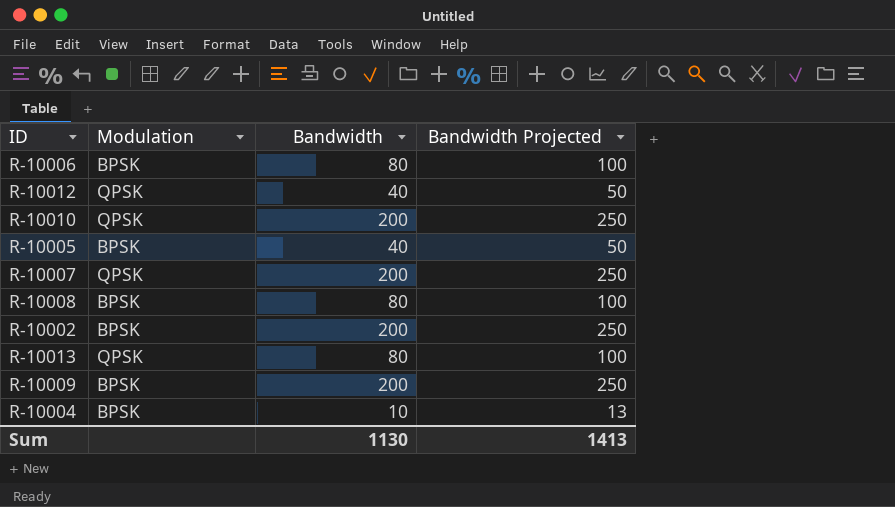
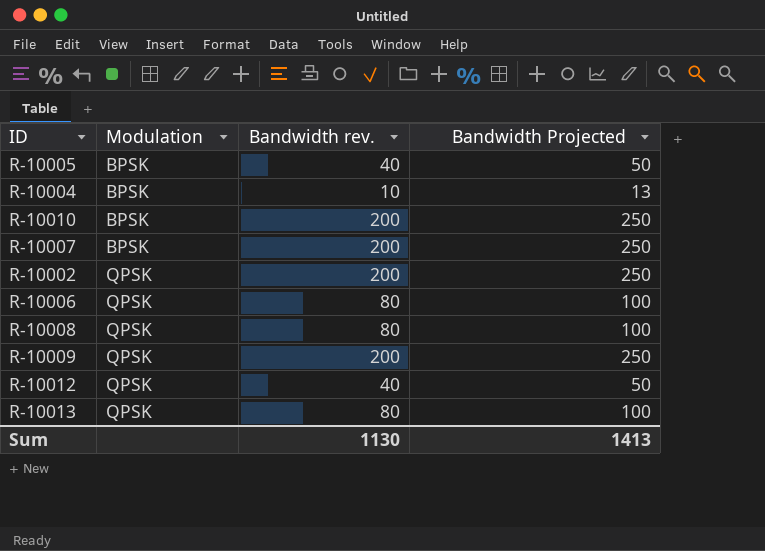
row order: none -> Modulation ascending
column name: Bandwidth -> Bandwidth rev.
R-10010 | Modulation: QPSK -> BPSK
R-10007 | Modulation: QPSK -> BPSK
R-10002 | Modulation: BPSK -> QPSK
R-10006 | Modulation: BPSK -> QPSK
R-10008 | Modulation: BPSK -> QPSK
R-10009 | Modulation: BPSK -> QPSK

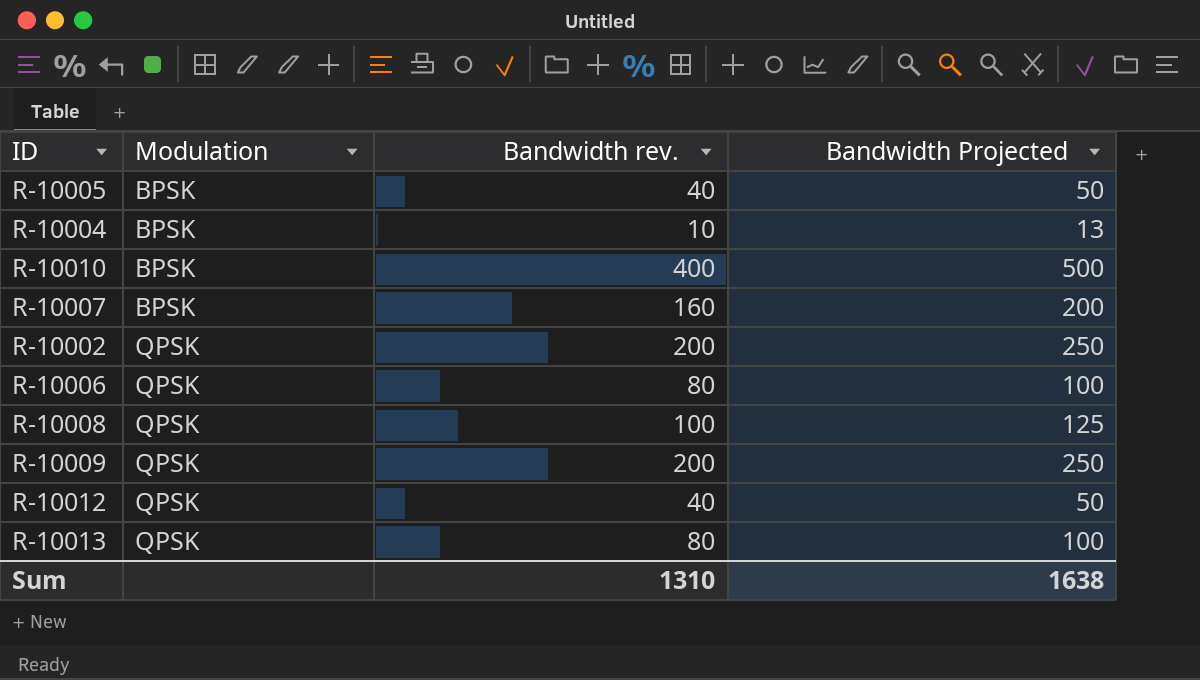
R-10010 | Bandwidth rev.: 200 -> 400
R-10010 | Bandwidth Projected: 250 -> 500
R-10007 | Bandwidth rev.: 200 -> 160
R-10007 | Bandwidth Projected: 250 -> 200
R-10008 | Bandwidth rev.: 80 -> 100
R-10008 | Bandwidth Projected: 100 -> 125
Sum | Bandwidth rev.: 1130 -> 1310
Sum | Bandwidth Projected: 1413 -> 1638

